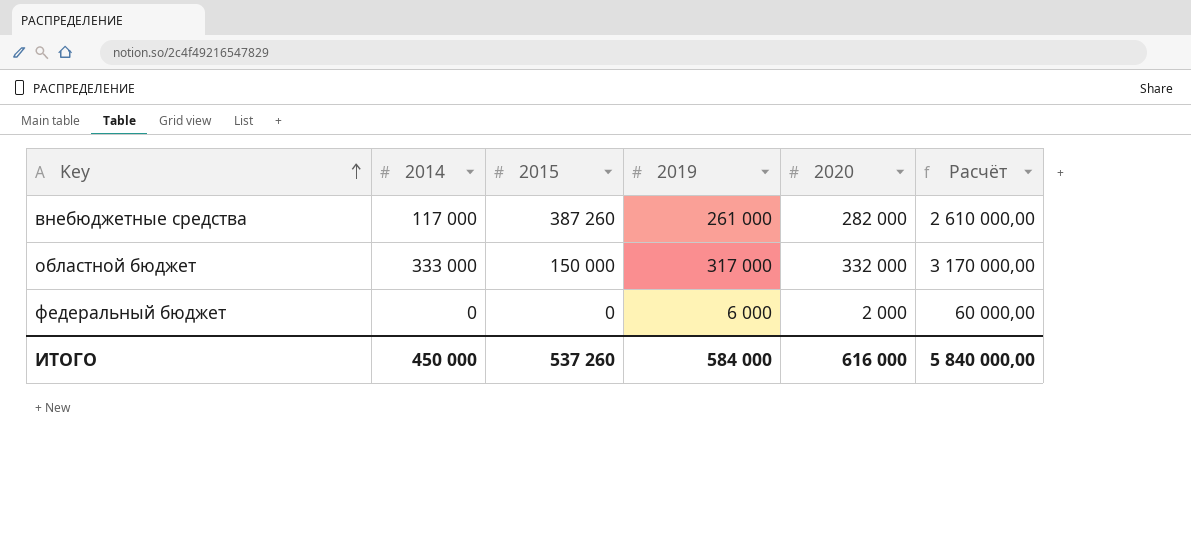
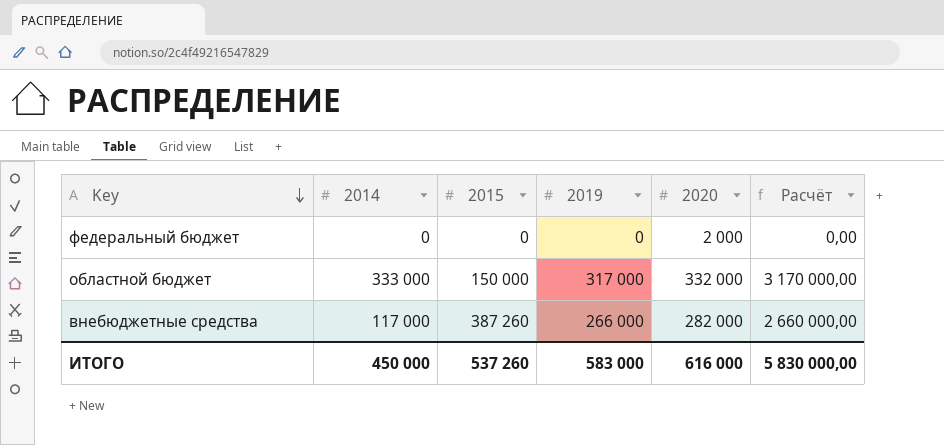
row order: Key ascending -> Key descending
федеральный бюджет | 2019: 6 000 -> 0
федеральный бюджет | Расчёт: 60 000,00 -> 0,00
внебюджетные средства | 2019: 261 000 -> 266 000
внебюджетные средства | Расчёт: 2 610 000,00 -> 2 660 000,00
ИТОГО | 2019: 584 000 -> 583 000
ИТОГО | Расчёт: 5 840 000,00 -> 5 830 000,00

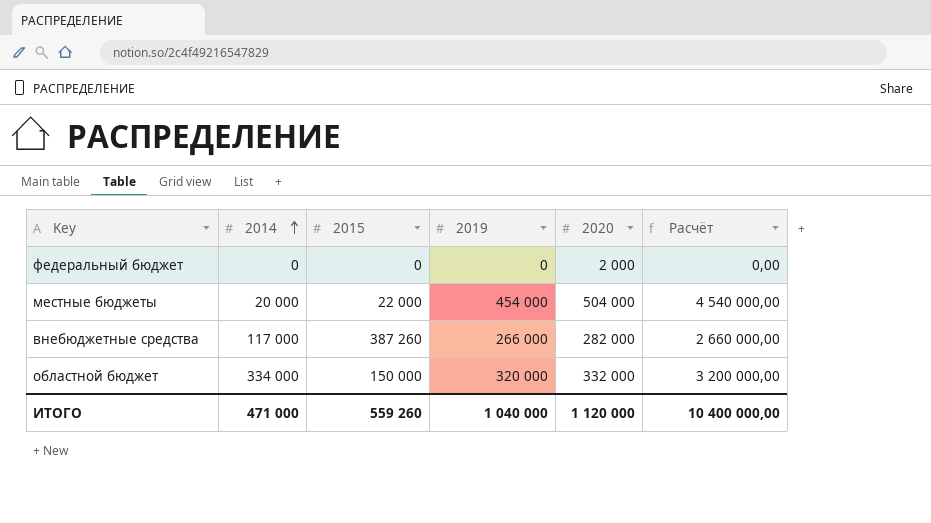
row order: Key descending -> 2014 ascending
row местные бюджеты: none -> 20 000 | 22 000 | 454 000 | 504 000 | 4 540 000,00
областной бюджет | 2014: 333 000 -> 334 000
областной бюджет | 2019: 317 000 -> 320 000
областной бюджет | Расчёт: 3 170 000,00 -> 3 200 000,00
ИТОГО | 2014: 450 000 -> 471 000
ИТОГО | 2015: 537 260 -> 559 260
ИТОГО | 2019: 583 000 -> 1 040 000
ИТОГО | 2020: 616 000 -> 1 120 000
ИТОГО | Расчёт: 5 830 000,00 -> 10 400 000,00

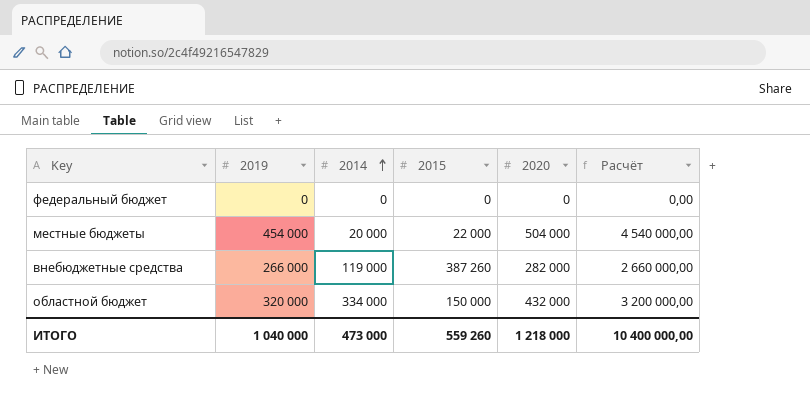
column 2019 | position: 4 -> 2
федеральный бюджет | 2020: 2 000 -> 0
внебюджетные средства | 2014: 117 000 -> 119 000
областной бюджет | 2020: 332 000 -> 432 000
ИТОГО | 2014: 471 000 -> 473 000
ИТОГО | 2020: 1 120 000 -> 1 218 000

